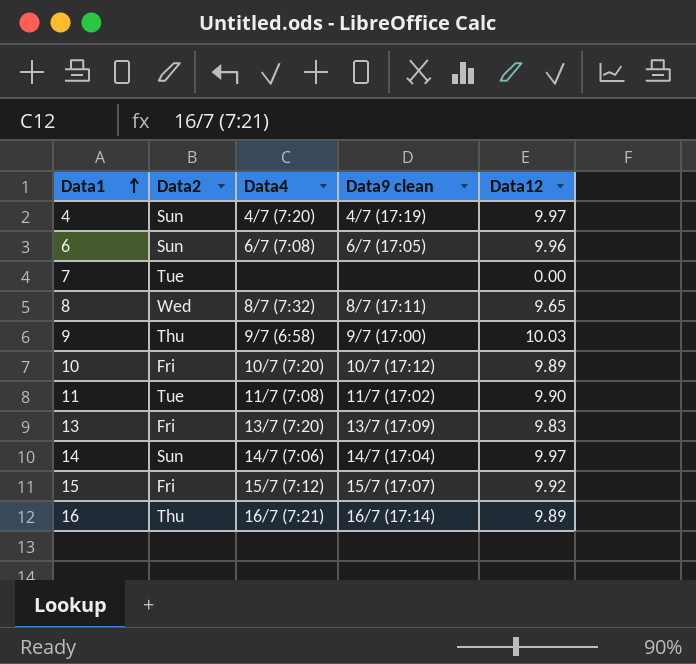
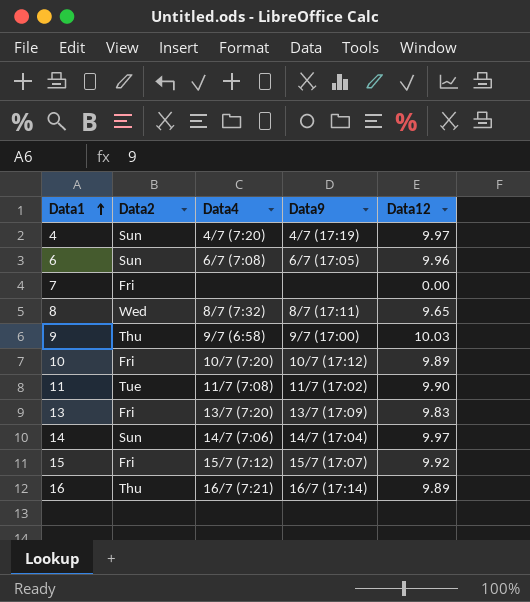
column name: Data9 clean -> Data9
7 | Data2: Tue -> Fri

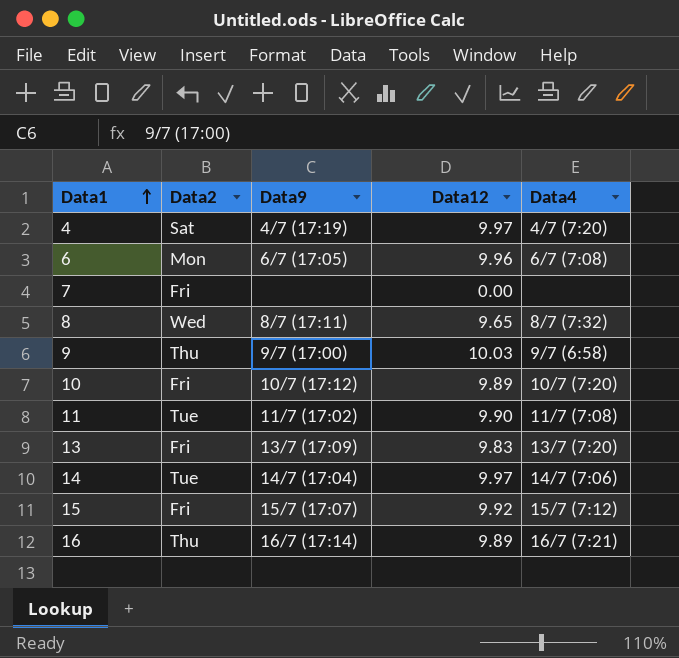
column Data4 | position: 3 -> 5
4 | Data2: Sun -> Sat
6 | Data2: Sun -> Mon
14 | Data2: Sun -> Tue

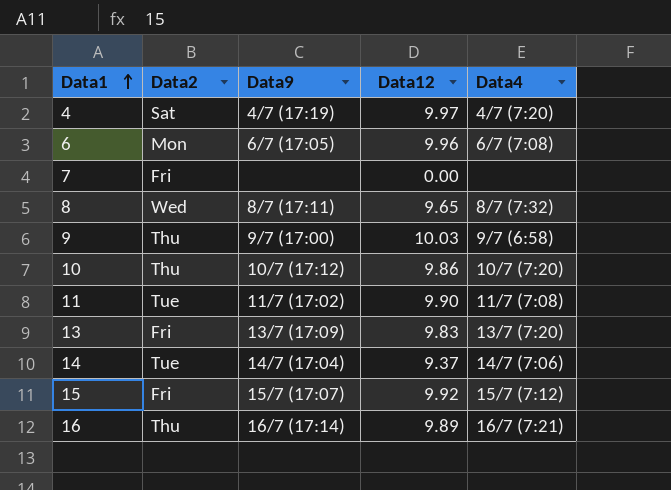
10 | Data2: Fri -> Thu
10 | Data12: 9.89 -> 9.86
14 | Data12: 9.97 -> 9.37

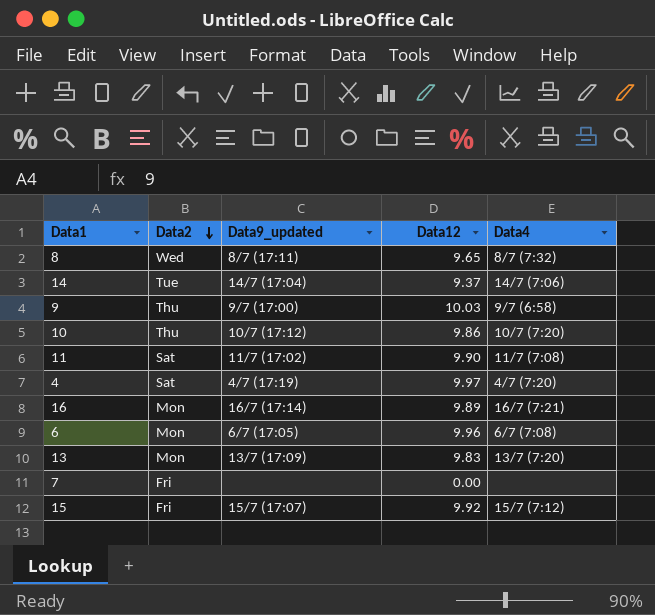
row order: Data1 ascending -> Data2 descending
column name: Data9 -> Data9_updated
11 | Data2: Tue -> Sat
16 | Data2: Thu -> Mon
13 | Data2: Fri -> Mon

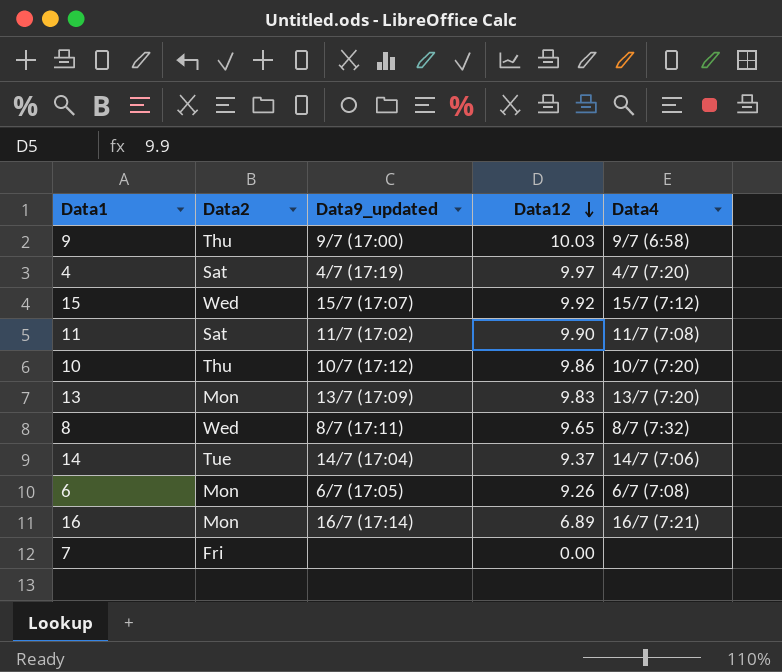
row order: Data2 descending -> Data12 descending
15 | Data2: Fri -> Wed
6 | Data12: 9.96 -> 9.26
16 | Data12: 9.89 -> 6.89

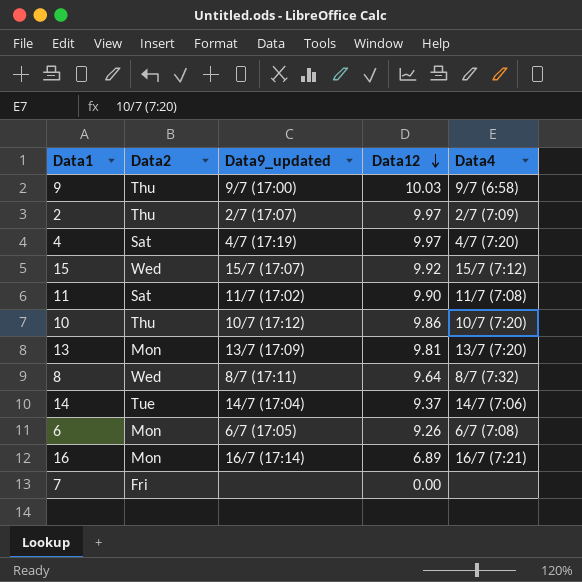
row 2: none -> Thu | 2/7 (17:07) | 9.97 | 2/7 (7:09)
13 | Data12: 9.83 -> 9.81
8 | Data12: 9.65 -> 9.64

